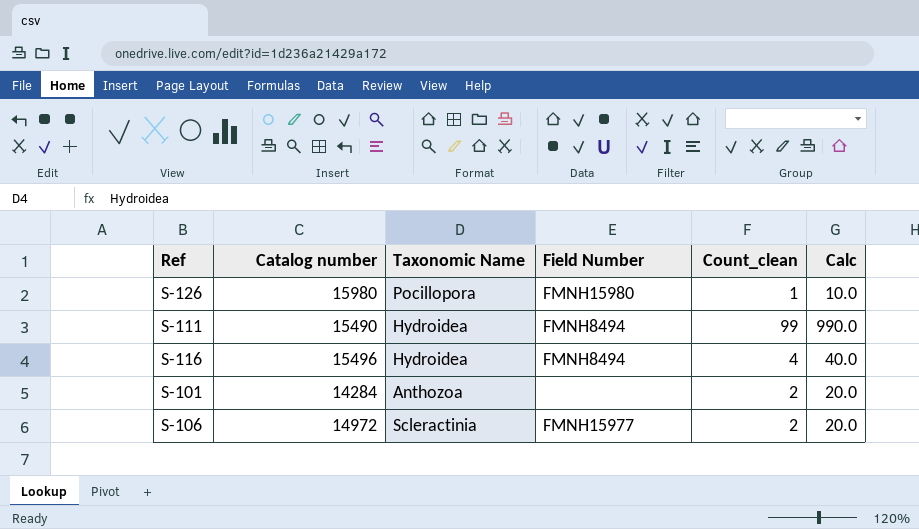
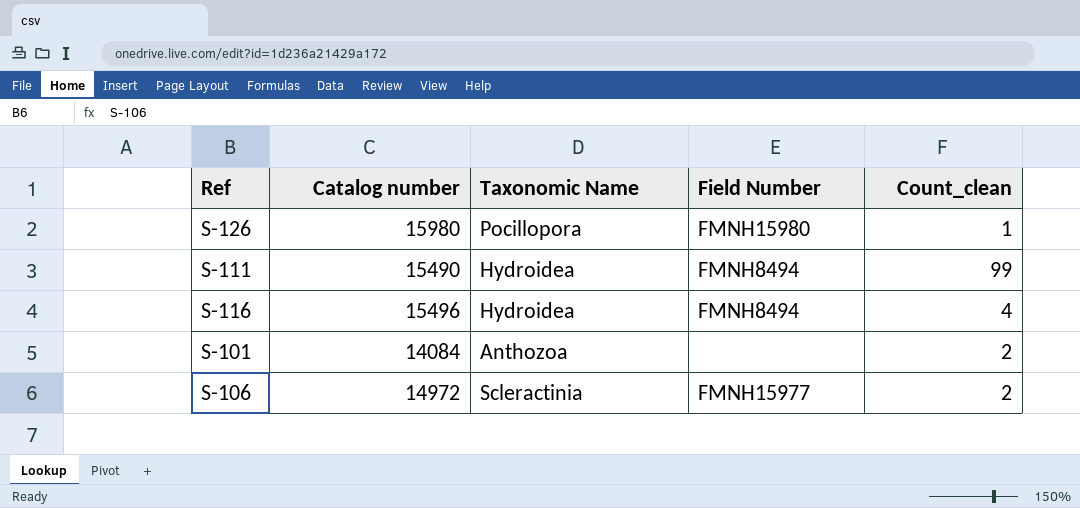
column Calc | formula: [Count_clean] * 10 -> none
S-101 | Catalog number: 14284 -> 14084

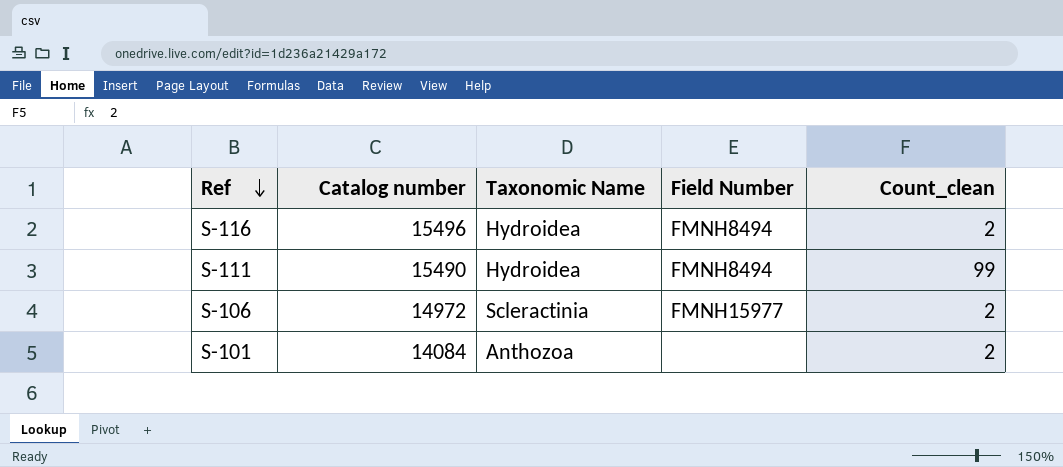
row order: none -> Ref descending
row S-126: 15980 | Pocillopora | FMNH15980 | 1 -> none
S-116 | Count_clean: 4 -> 2

